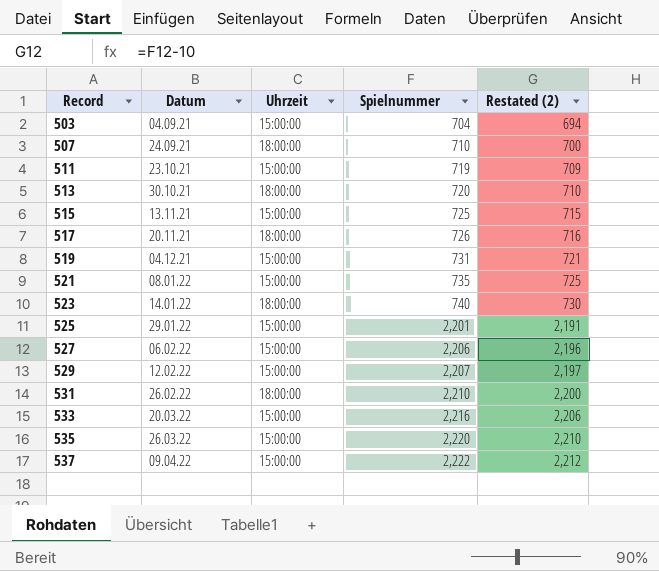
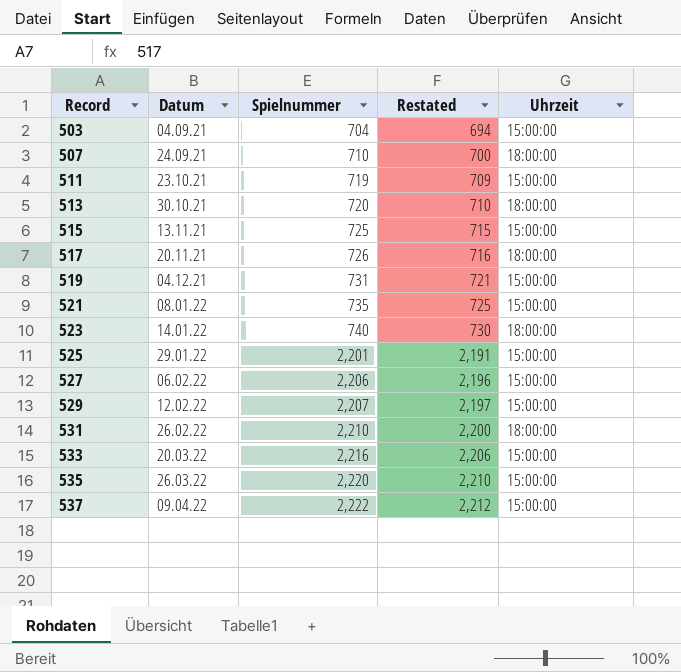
column name: Restated (2) -> Restated
column Uhrzeit | position: 3 -> 5

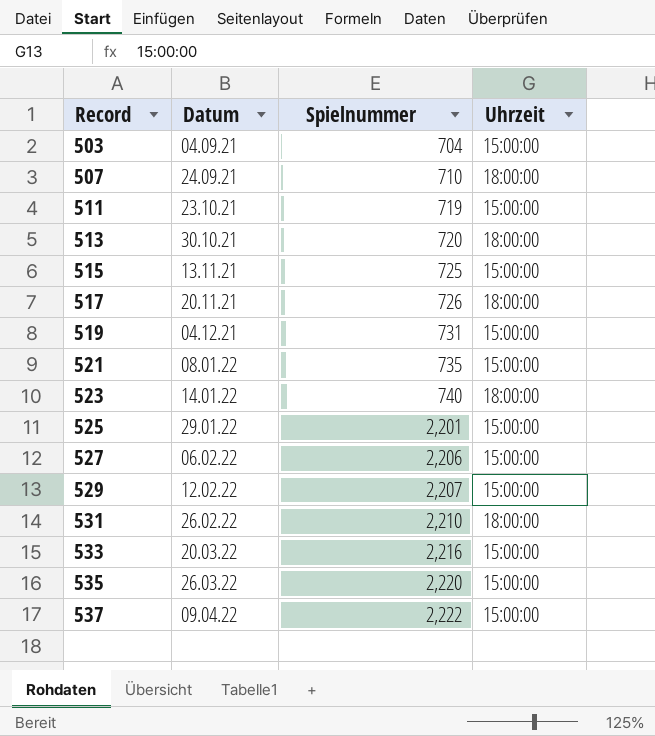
column Restated | formula: [Spielnummer] - 10 -> none

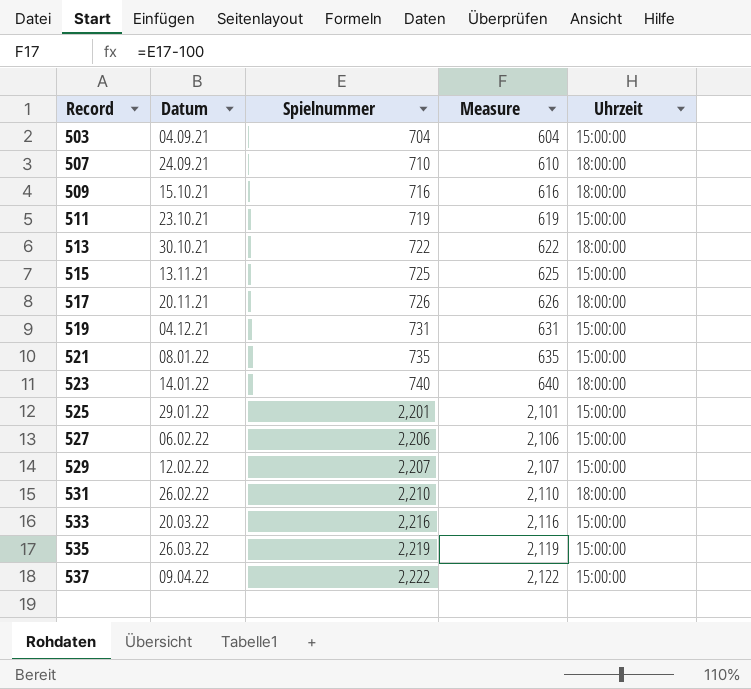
column Measure | formula: none -> [Spielnummer] - 100
row 509: none -> 15.10.21 | 716 | 616 | 18:00:00
513 | Spielnummer: 720 -> 722
535 | Spielnummer: 2,220 -> 2,219

